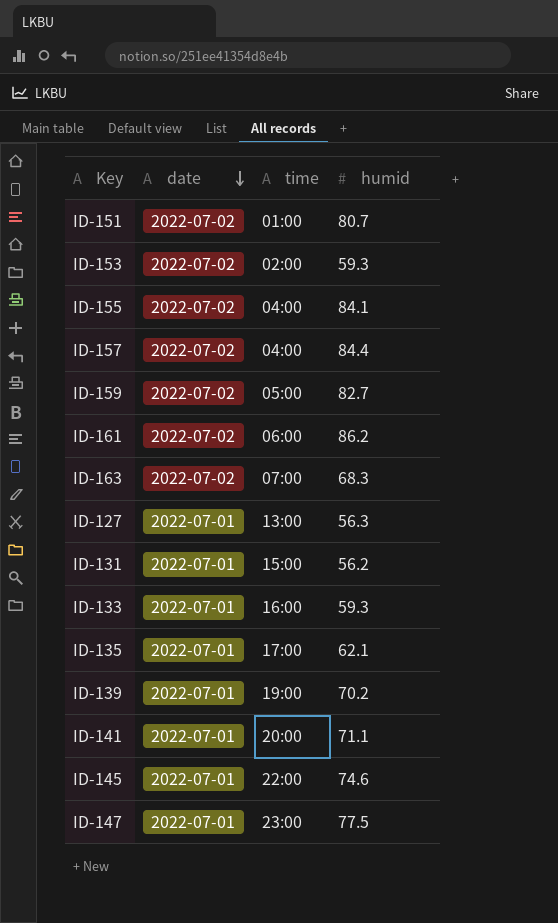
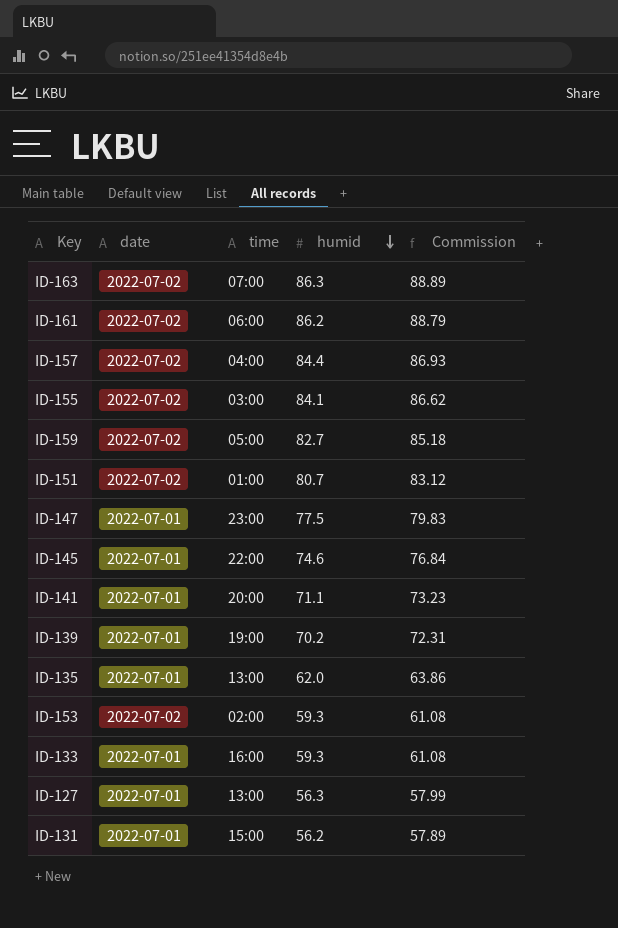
row order: date descending -> humid descending
column Commission | formula: none -> [humid] * 1.03
ID-163 | humid: 68.3 -> 86.3
ID-155 | time: 04:00 -> 03:00
ID-135 | time: 17:00 -> 13:00
ID-135 | humid: 62.1 -> 62.0

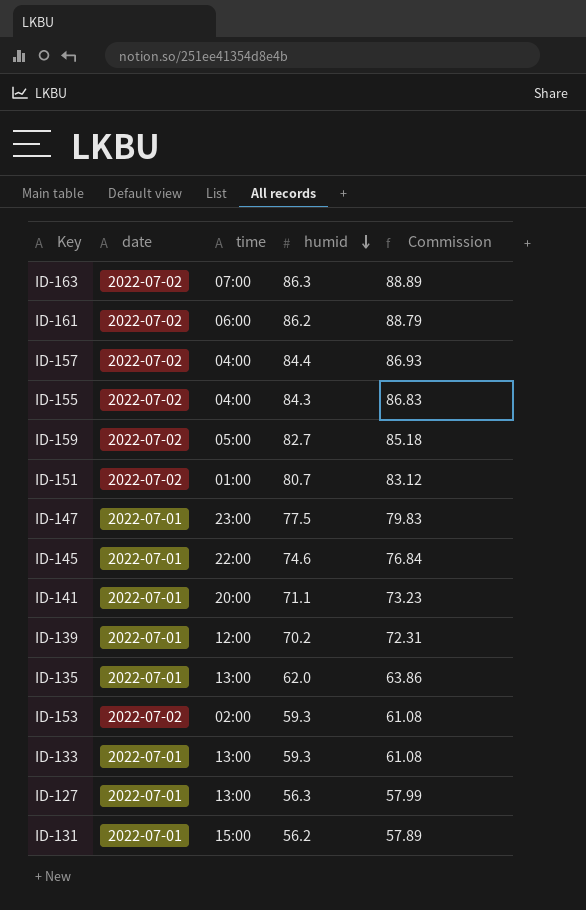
ID-155 | time: 03:00 -> 04:00
ID-155 | humid: 84.1 -> 84.3
ID-155 | Commission: 86.62 -> 86.83
ID-139 | time: 19:00 -> 12:00
ID-133 | time: 16:00 -> 13:00

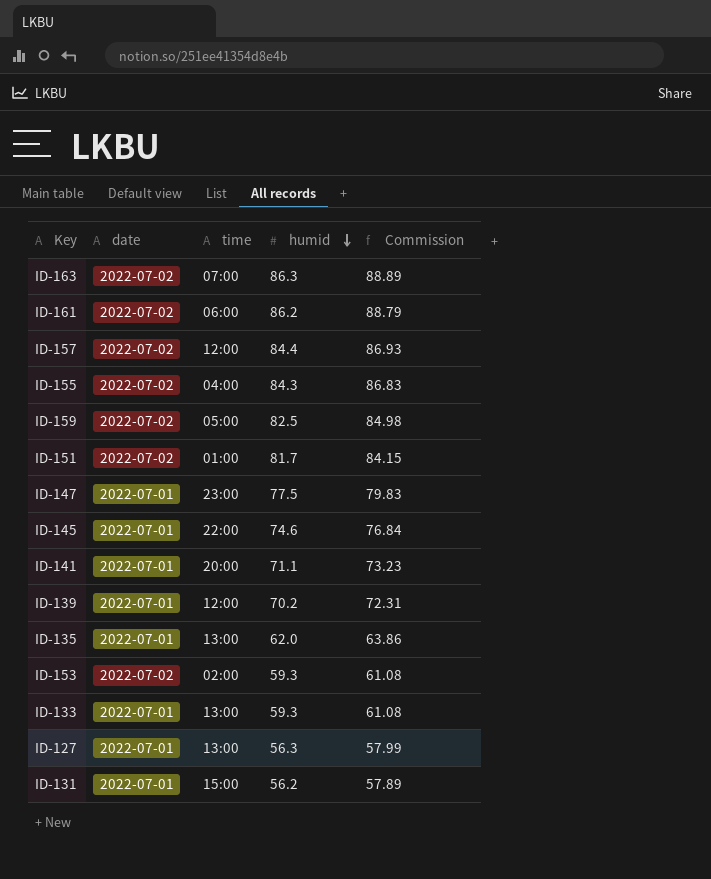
ID-157 | time: 04:00 -> 12:00
ID-159 | humid: 82.7 -> 82.5
ID-159 | Commission: 85.18 -> 84.98
ID-151 | humid: 80.7 -> 81.7
ID-151 | Commission: 83.12 -> 84.15

